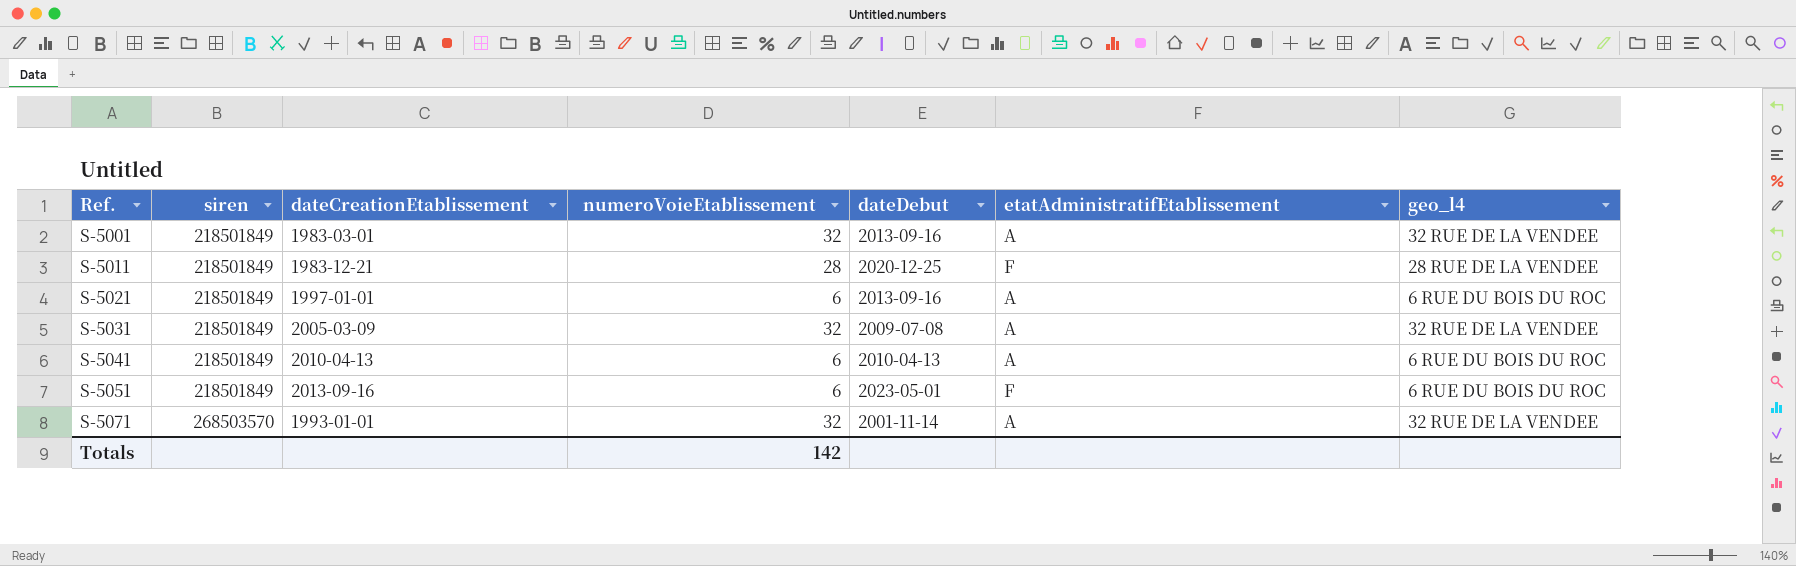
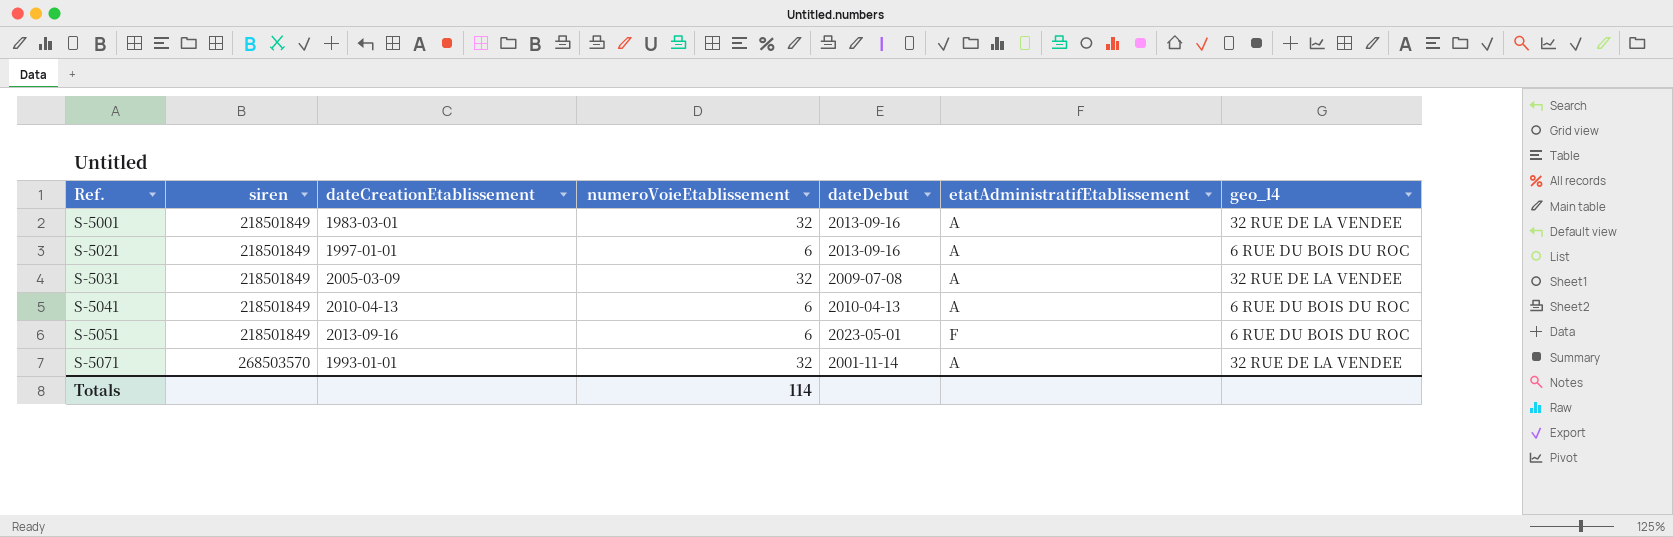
row S-5011: 218501849 | 1983-12-21 | 28 | 2020-12-25 | F | 28 RUE DE LA VENDEE -> none
Totals | numeroVoieEtablissement: 142 -> 114

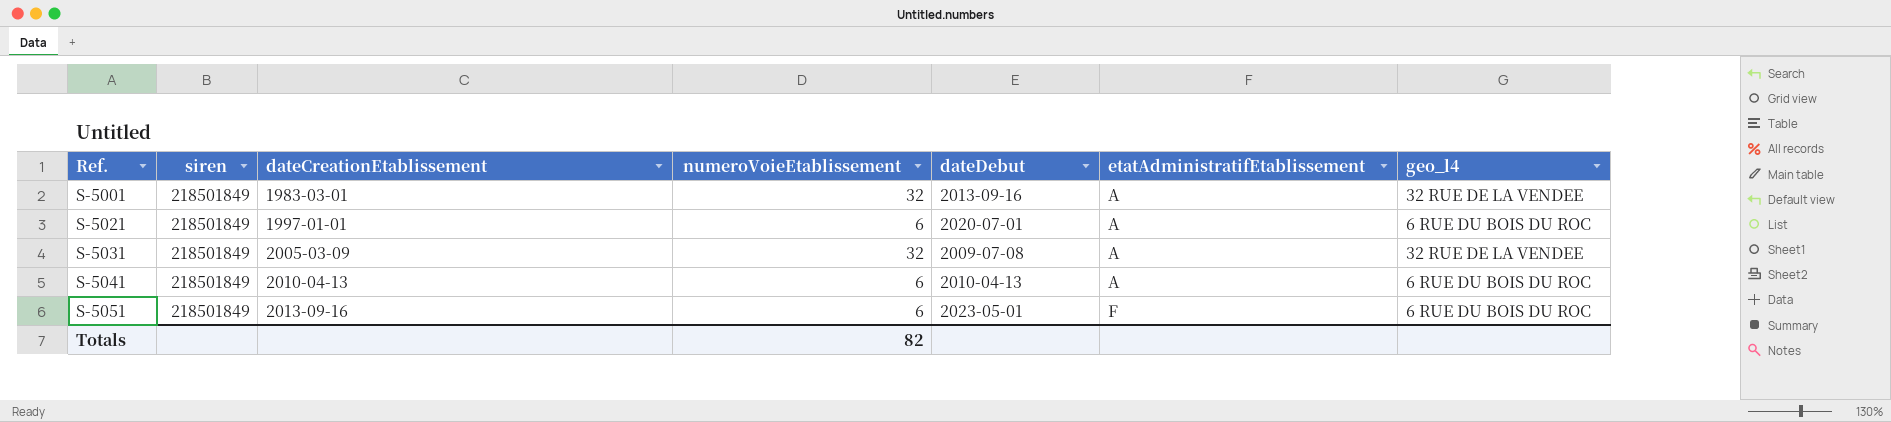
row S-5071: 268503570 | 1993-01-01 | 32 | 2001-11-14 | A | 32 RUE DE LA VENDEE -> none
S-5021 | dateDebut: 2013-09-16 -> 2020-07-01
Totals | numeroVoieEtablissement: 114 -> 82

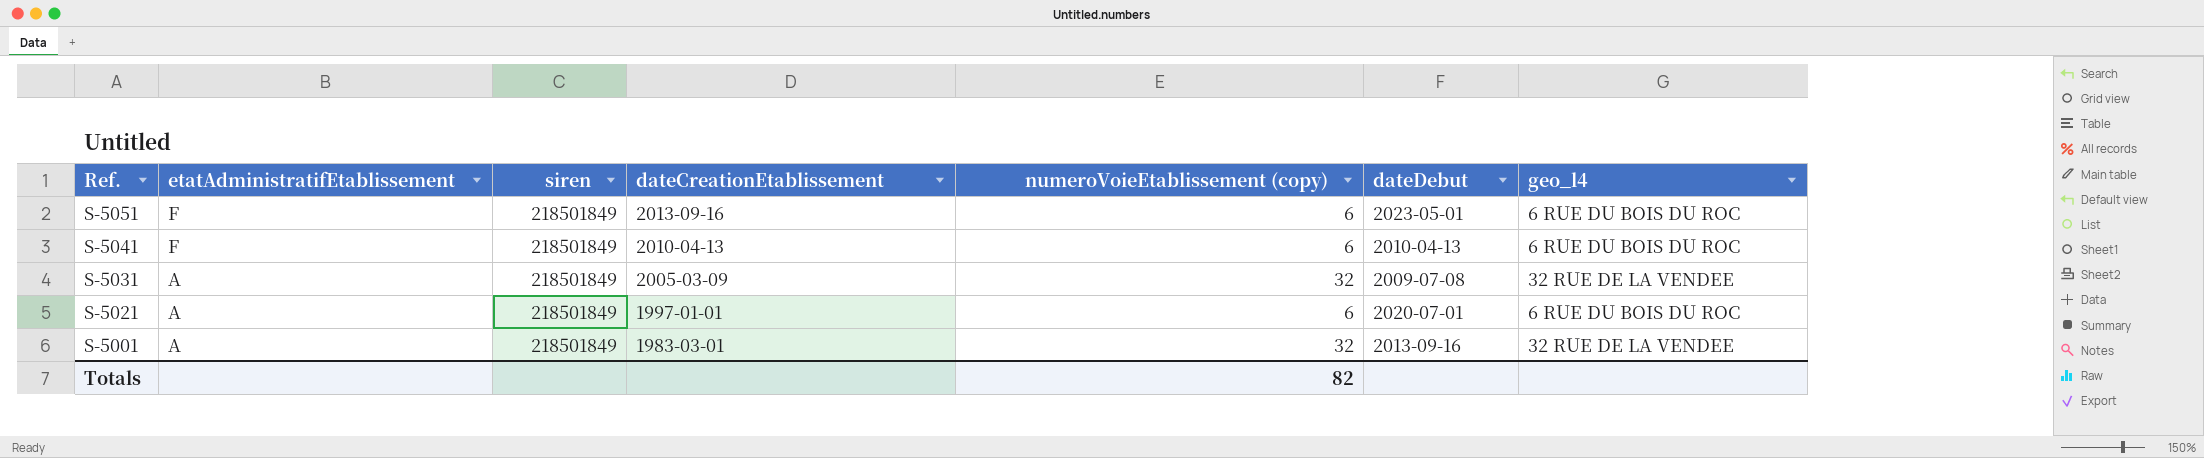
row order: Ref. ascending -> Ref. descending
column etatAdministratifEtablissement | position: 6 -> 2
column name: numeroVoieEtablissement -> numeroVoieEtablissement (copy)
S-5041 | etatAdministratifEtablissement: A -> F

